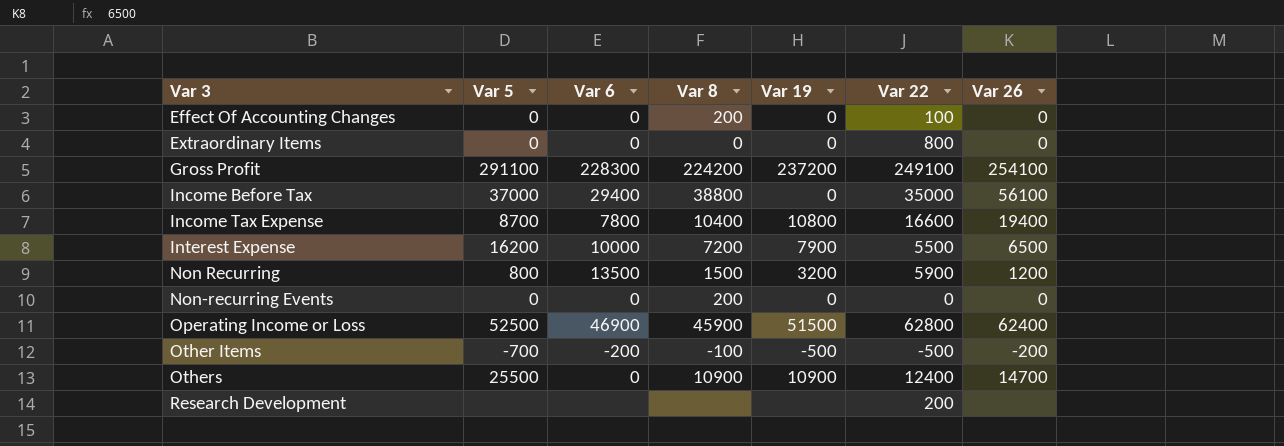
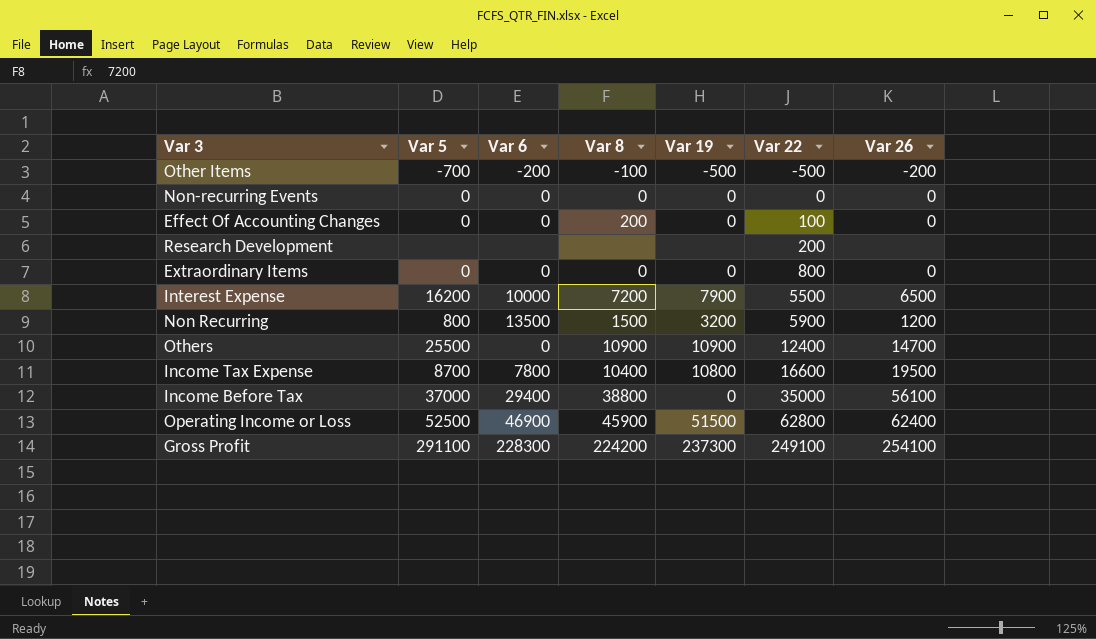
row order: Var 3 ascending -> Var 22 ascending
Non-recurring Events | Var 8: 200 -> 0
Income Tax Expense | Var 26: 19400 -> 19500
Gross Profit | Var 19: 237200 -> 237300

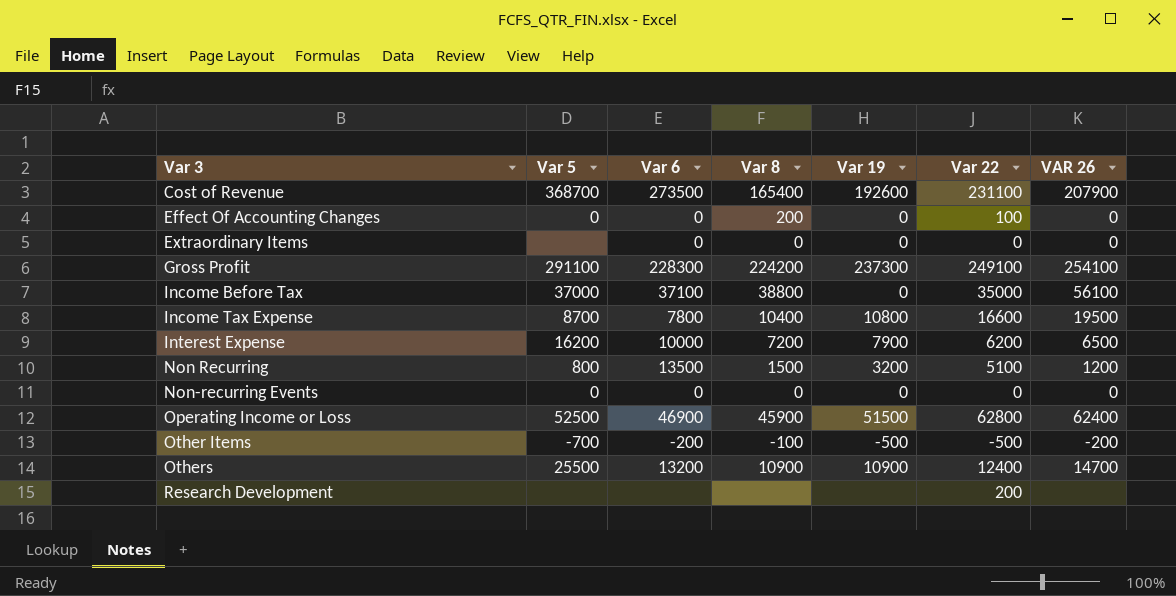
row order: Var 22 ascending -> Var 3 ascending
column name: Var 26 -> VAR 26
row Cost of Revenue: none -> 368700 | 273500 | 165400 | 192600 | 231100 | 207900
Extraordinary Items | Var 5: 0 -> none
Extraordinary Items | Var 22: 800 -> 0
Income Before Tax | Var 6: 29400 -> 37100
Interest Expense | Var 22: 5500 -> 6200
Non Recurring | Var 22: 5900 -> 5100
Others | Var 6: 0 -> 13200

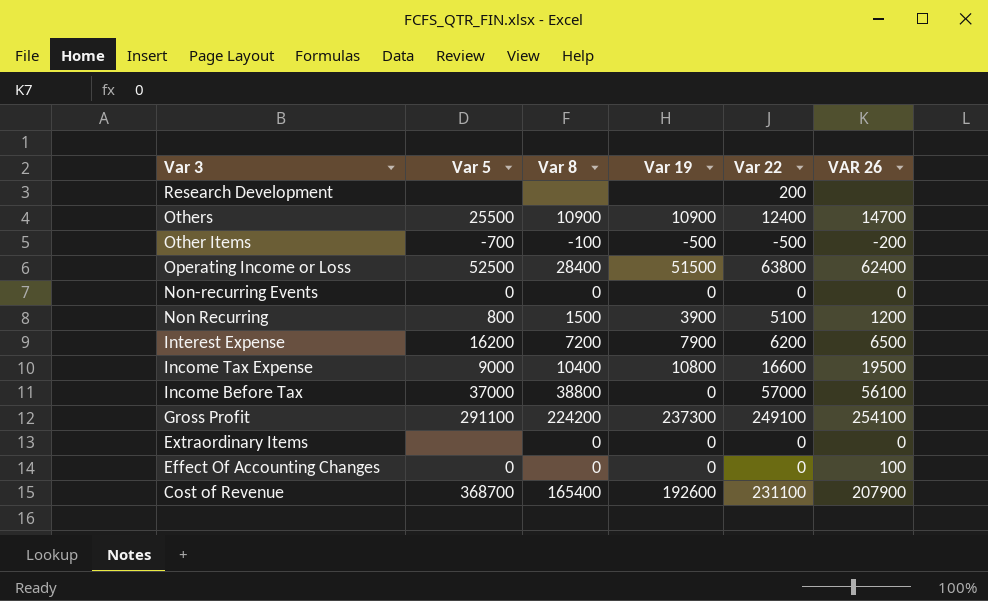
row order: Var 3 ascending -> Var 3 descending
column Var 6 | position: 3 -> none
Operating Income or Loss | Var 8: 45900 -> 28400
Operating Income or Loss | Var 22: 62800 -> 63800
Non Recurring | Var 19: 3200 -> 3900
Income Tax Expense | Var 5: 8700 -> 9000
Income Before Tax | Var 22: 35000 -> 57000
Effect Of Accounting Changes | Var 8: 200 -> 0
Effect Of Accounting Changes | Var 22: 100 -> 0
Effect Of Accounting Changes | VAR 26: 0 -> 100

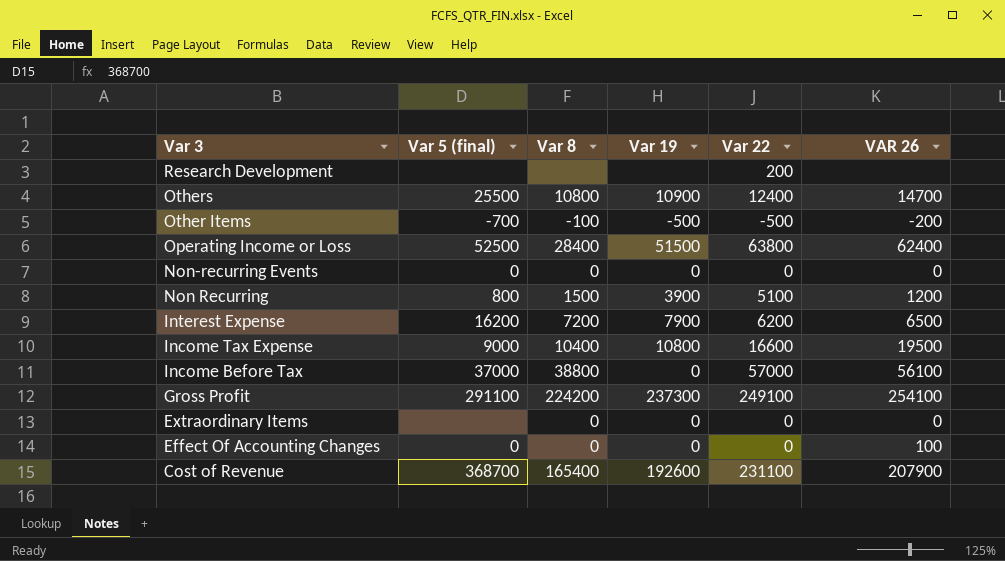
column name: Var 5 -> Var 5 (final)
Others | Var 8: 10900 -> 10800

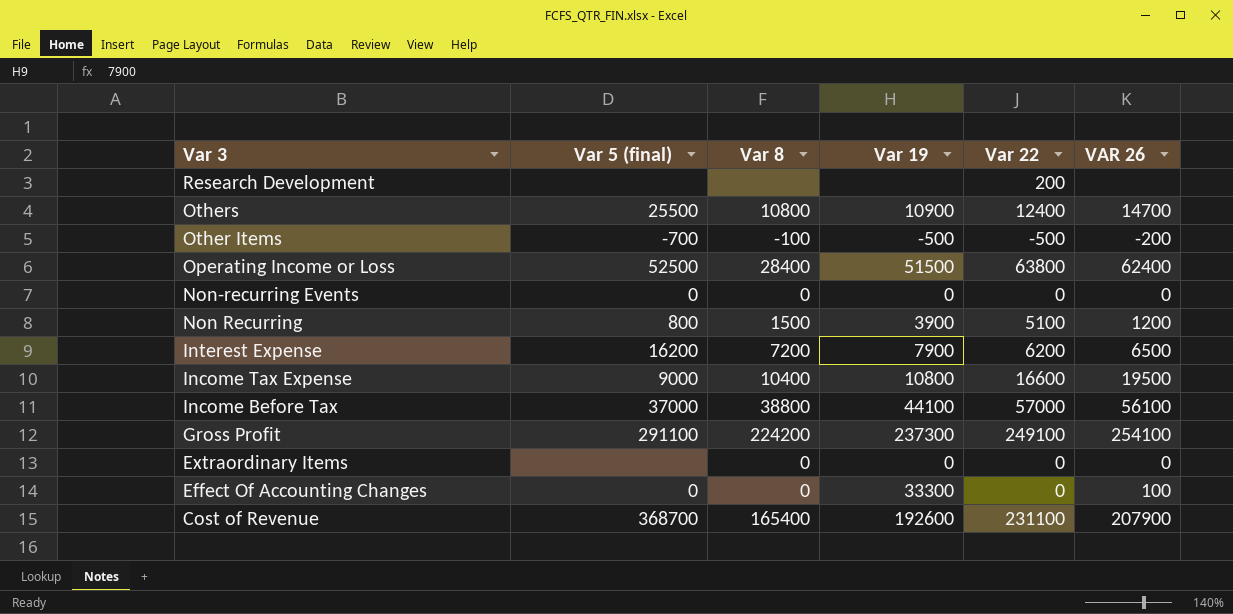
Income Before Tax | Var 19: 0 -> 44100
Effect Of Accounting Changes | Var 19: 0 -> 33300

